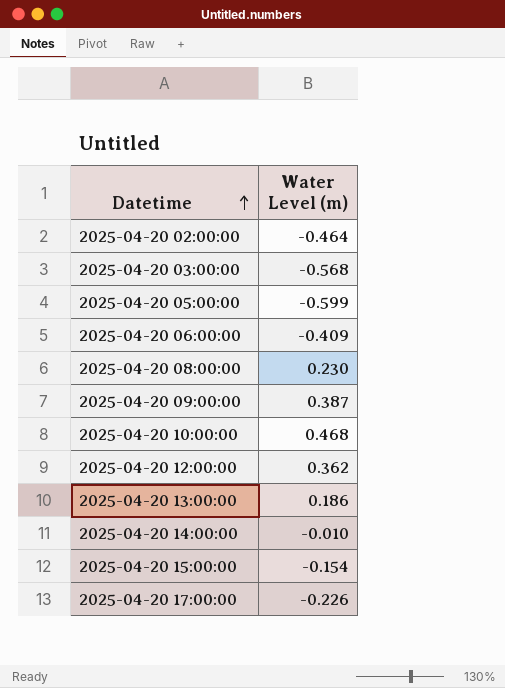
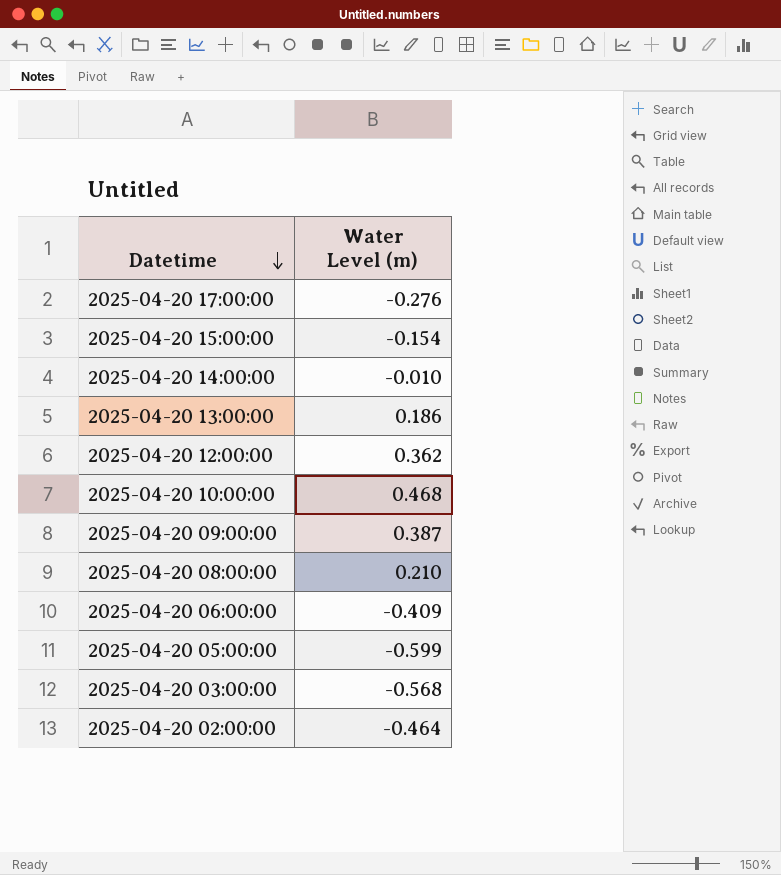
row order: Datetime ascending -> Datetime descending
2025-04-20 17:00:00 | Water Level (m): -0.226 -> -0.276
2025-04-20 08:00:00 | Water Level (m): 0.230 -> 0.210

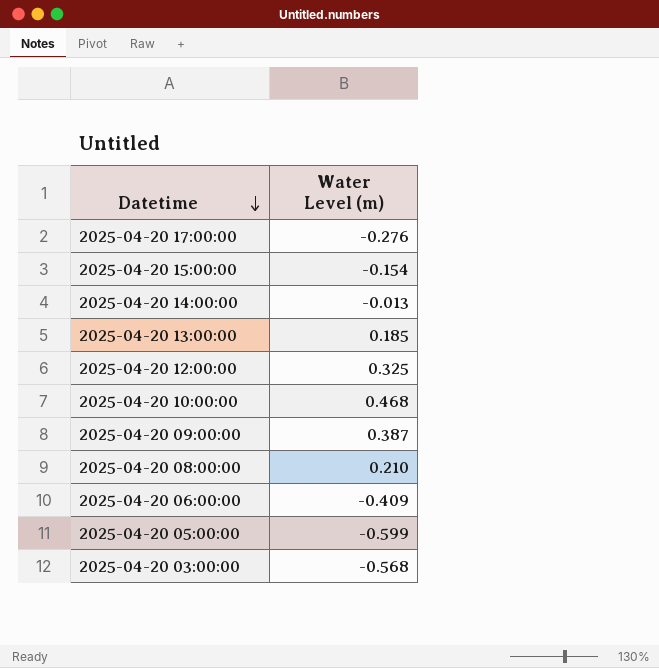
row 2025-04-20 02:00:00: -0.464 -> none
2025-04-20 14:00:00 | Water Level (m): -0.010 -> -0.013
2025-04-20 13:00:00 | Water Level (m): 0.186 -> 0.185
2025-04-20 12:00:00 | Water Level (m): 0.362 -> 0.325

